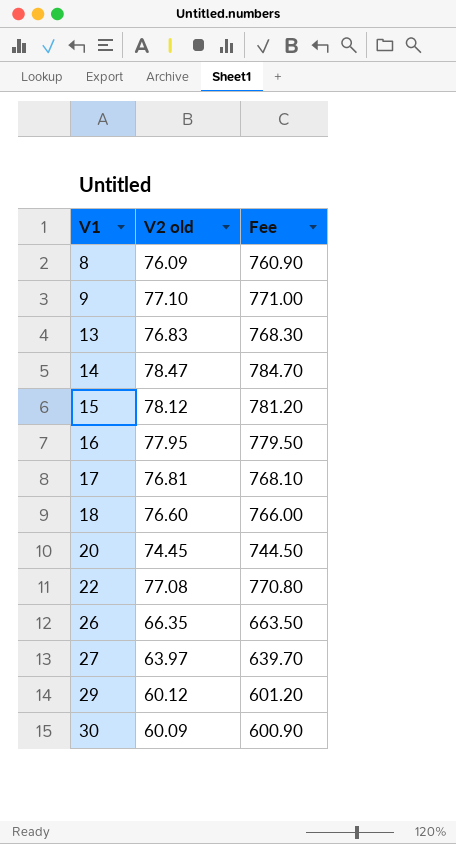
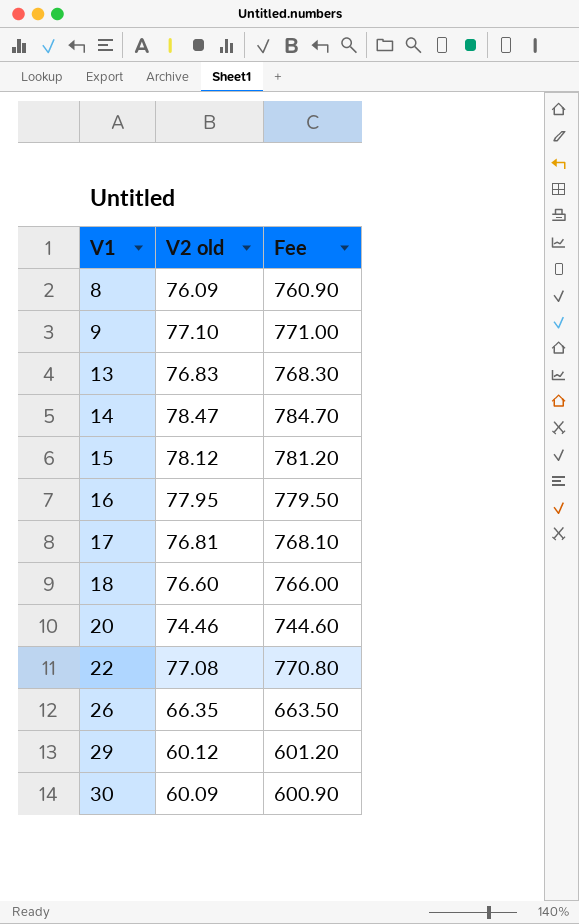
row 27: 63.97 | 639.70 -> none
20 | V2 old: 74.45 -> 74.46
20 | Fee: 744.50 -> 744.60

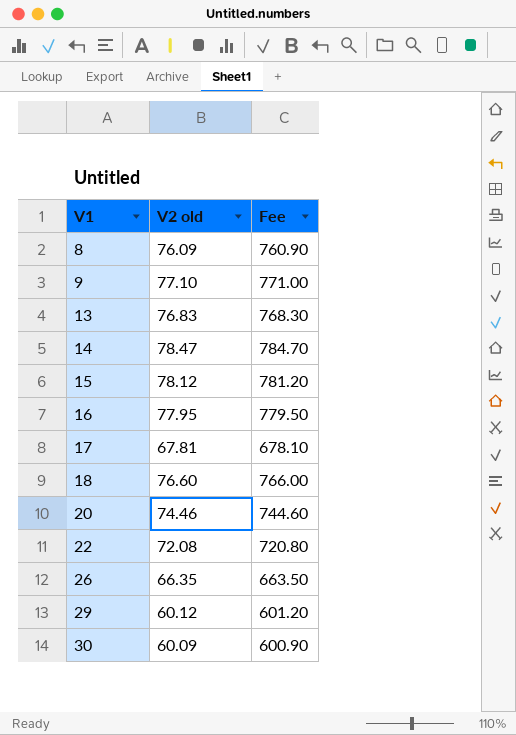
17 | V2 old: 76.81 -> 67.81
17 | Fee: 768.10 -> 678.10
22 | V2 old: 77.08 -> 72.08
22 | Fee: 770.80 -> 720.80

